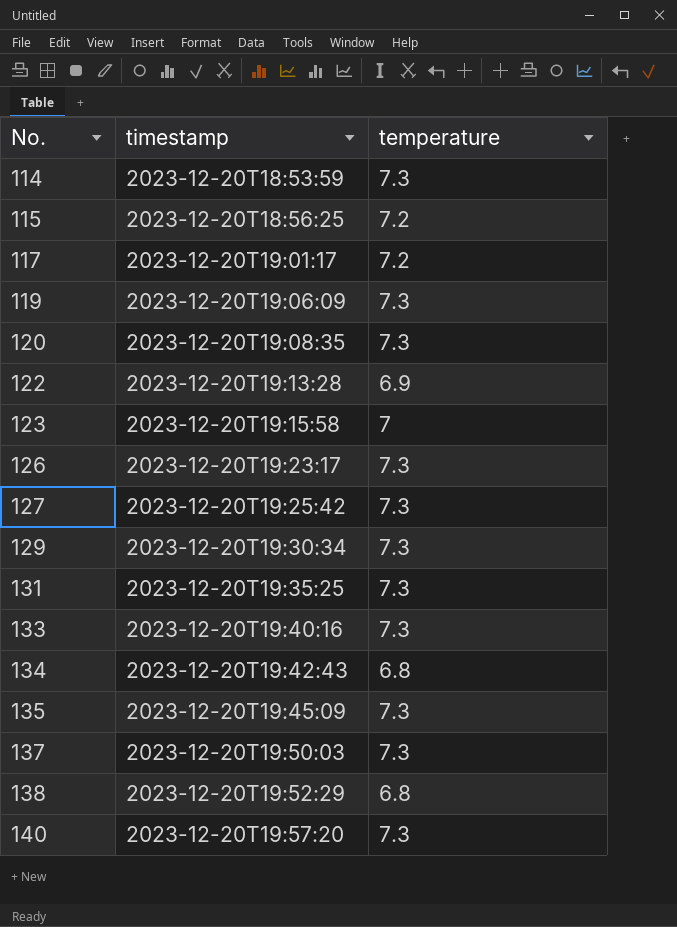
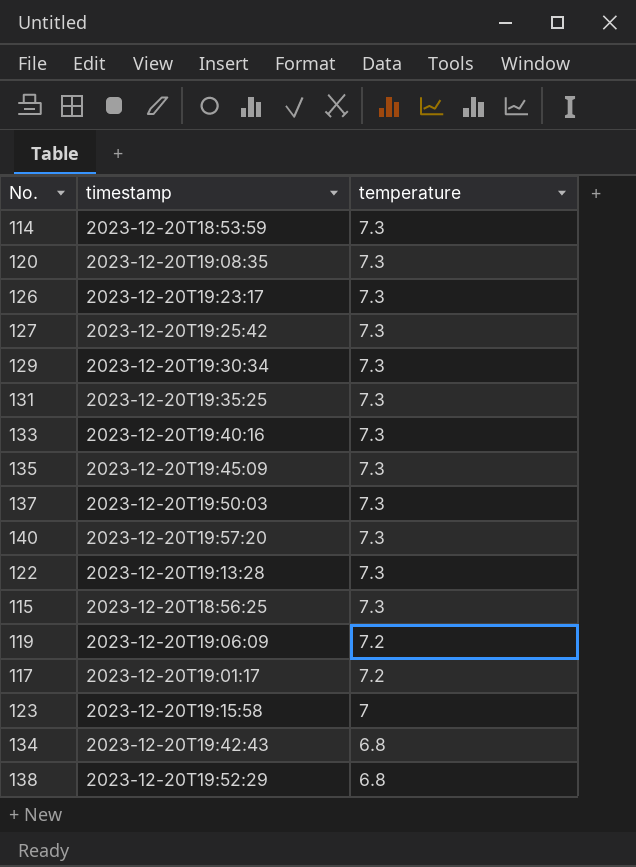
row order: No. ascending -> temperature descending
122 | temperature: 6.9 -> 7.3
115 | temperature: 7.2 -> 7.3
119 | temperature: 7.3 -> 7.2

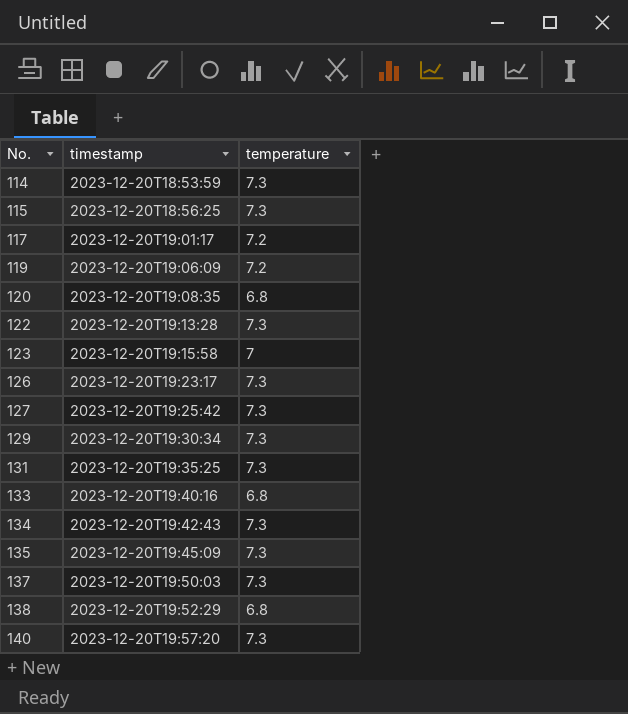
row order: temperature descending -> No. ascending
120 | temperature: 7.3 -> 6.8
133 | temperature: 7.3 -> 6.8
134 | temperature: 6.8 -> 7.3

